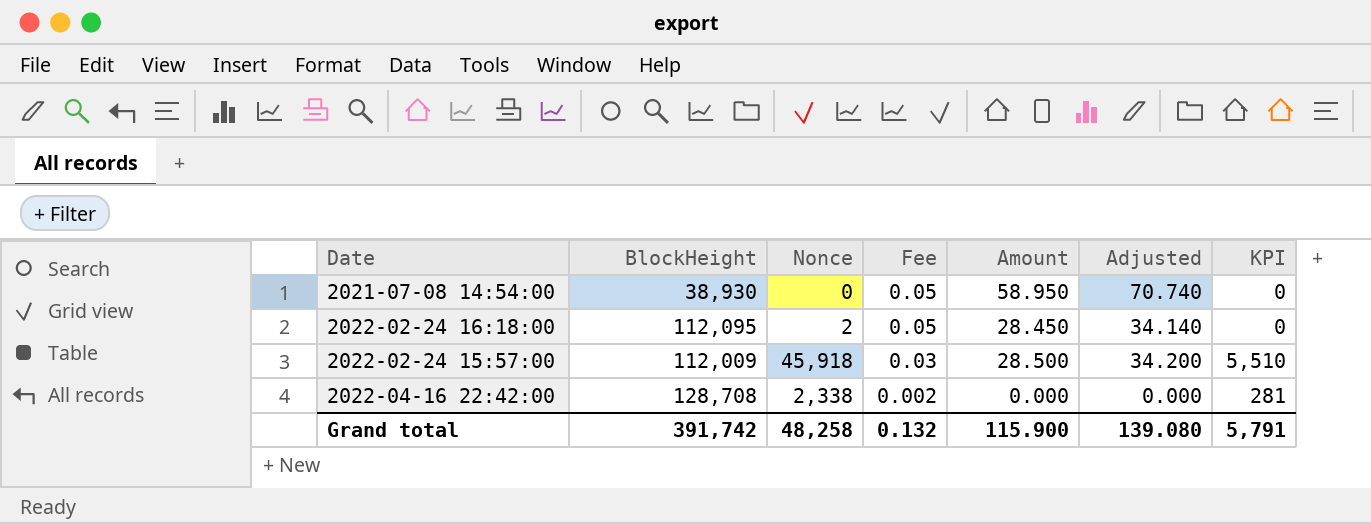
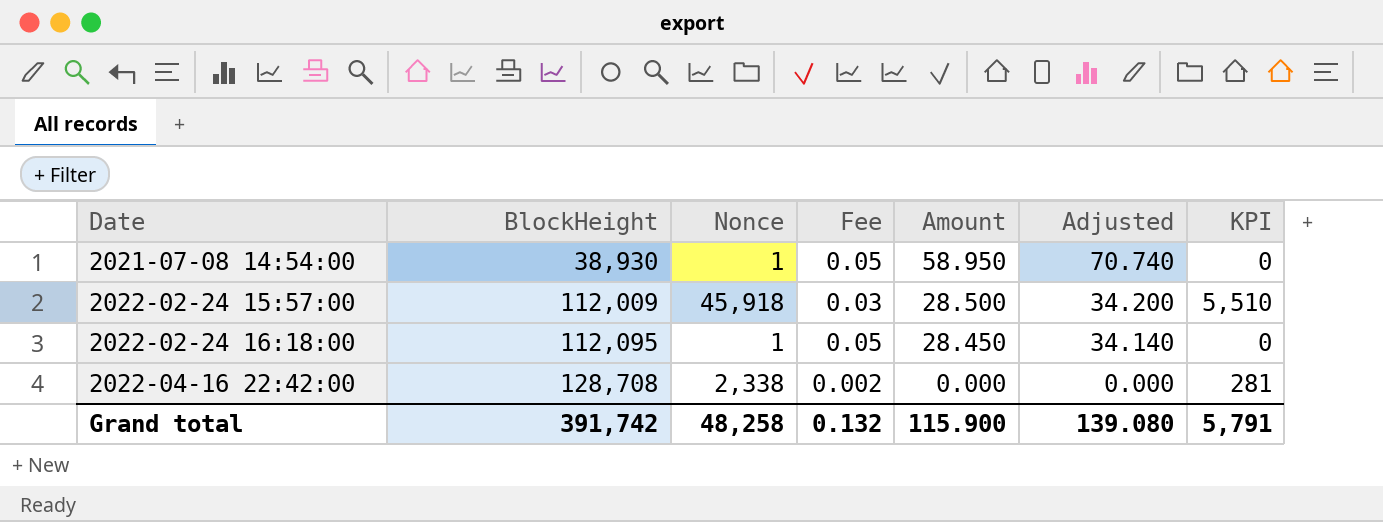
row order: Fee descending -> Date ascending
2021-07-08 14:54:00 | Nonce: 0 -> 1
2022-02-24 16:18:00 | Nonce: 2 -> 1

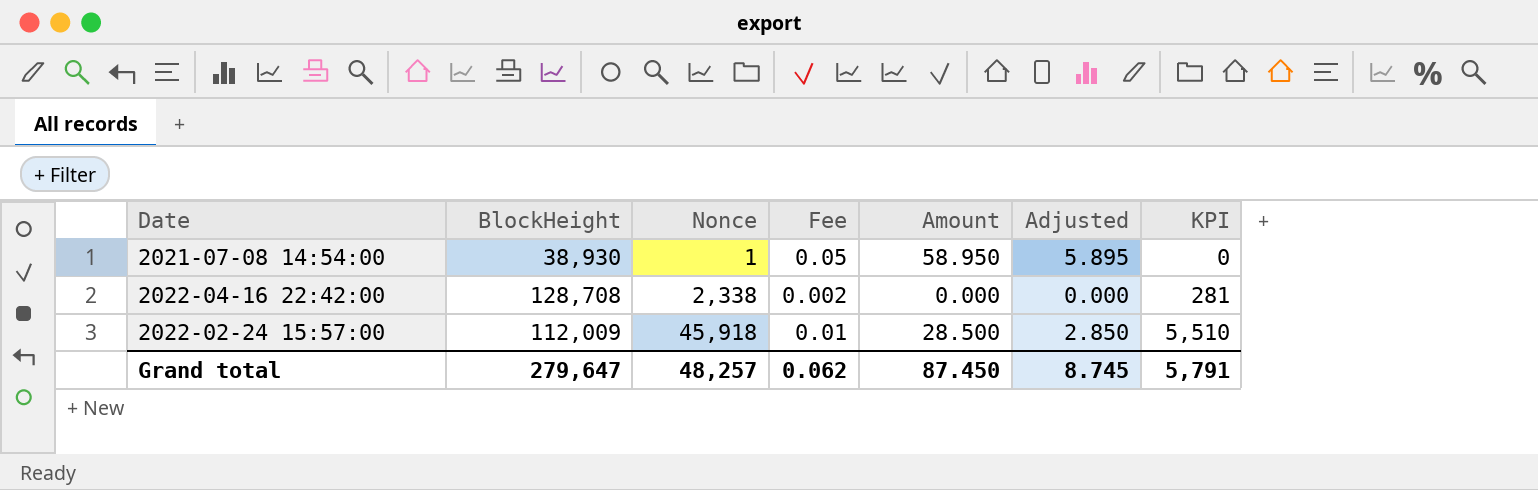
row order: Date ascending -> Nonce ascending
column Adjusted | formula: [Amount] * 1.2 -> [Amount] * 0.1
row 2022-02-24 16:18:00: 112,095 | 1 | 0.05 | 28.450 | 34.140 | 0 -> none
2022-02-24 15:57:00 | Fee: 0.03 -> 0.01
Grand total | BlockHeight: 391,742 -> 279,647
Grand total | Nonce: 48,258 -> 48,257
Grand total | Fee: 0.132 -> 0.062
Grand total | Amount: 115.900 -> 87.450
Grand total | Adjusted: 139.080 -> 8.745

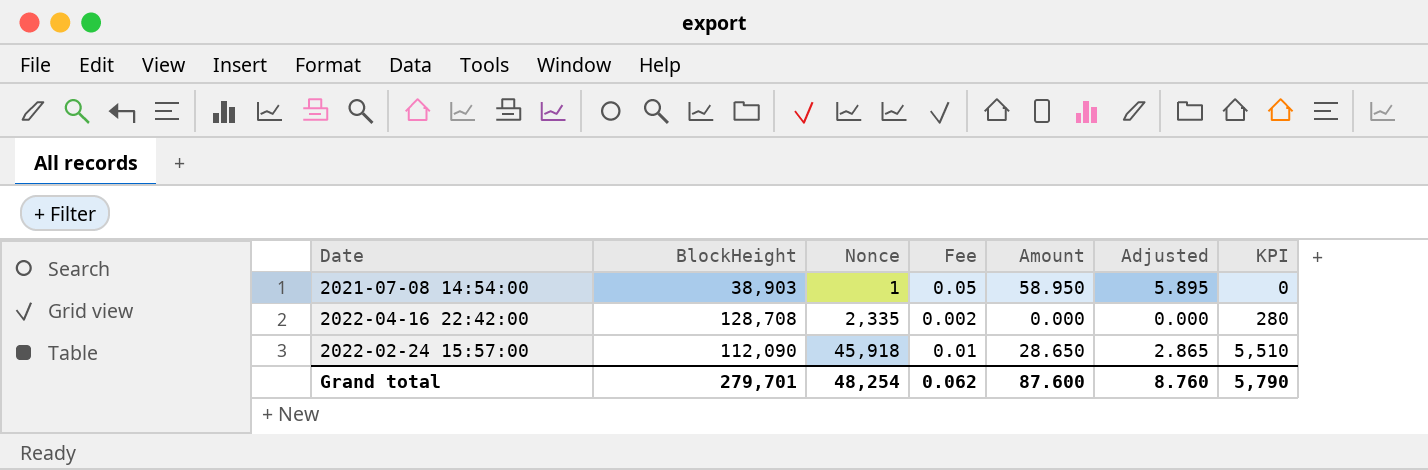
2021-07-08 14:54:00 | BlockHeight: 38,930 -> 38,903
2022-04-16 22:42:00 | Nonce: 2,338 -> 2,335
2022-04-16 22:42:00 | KPI: 281 -> 280
2022-02-24 15:57:00 | BlockHeight: 112,009 -> 112,090
2022-02-24 15:57:00 | Amount: 28.500 -> 28.650
2022-02-24 15:57:00 | Adjusted: 2.850 -> 2.865
Grand total | BlockHeight: 279,647 -> 279,701
Grand total | Nonce: 48,257 -> 48,254
Grand total | Amount: 87.450 -> 87.600
Grand total | Adjusted: 8.745 -> 8.760
Grand total | KPI: 5,791 -> 5,790

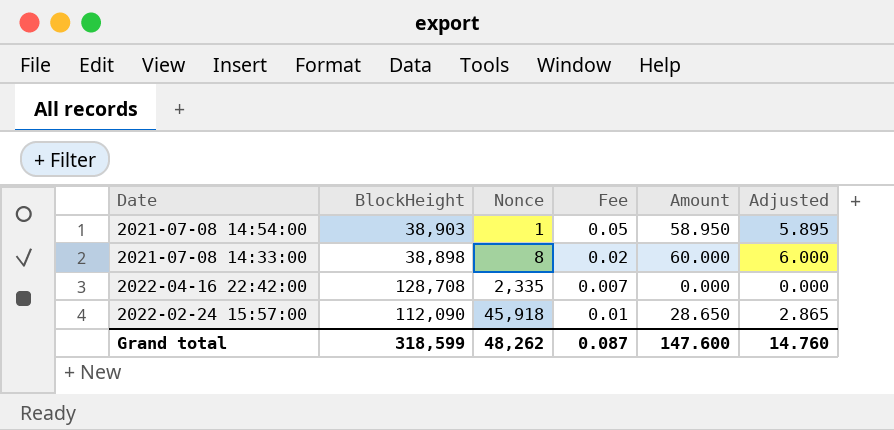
column KPI | formula: [Nonce] * 0.12 -> none
row 2021-07-08 14:33:00: none -> 38,898 | 8 | 0.02 | 60.000 | 6.000
2022-04-16 22:42:00 | Fee: 0.002 -> 0.007
Grand total | BlockHeight: 279,701 -> 318,599
Grand total | Nonce: 48,254 -> 48,262
Grand total | Fee: 0.062 -> 0.087
Grand total | Amount: 87.600 -> 147.600
Grand total | Adjusted: 8.760 -> 14.760

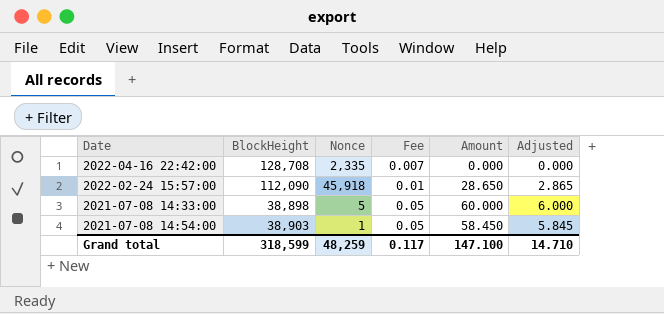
row order: Nonce ascending -> Fee ascending
2021-07-08 14:33:00 | Nonce: 8 -> 5
2021-07-08 14:33:00 | Fee: 0.02 -> 0.05
2021-07-08 14:54:00 | Amount: 58.950 -> 58.450
2021-07-08 14:54:00 | Adjusted: 5.895 -> 5.845
Grand total | Nonce: 48,262 -> 48,259
Grand total | Fee: 0.087 -> 0.117
Grand total | Amount: 147.600 -> 147.100
Grand total | Adjusted: 14.760 -> 14.710

